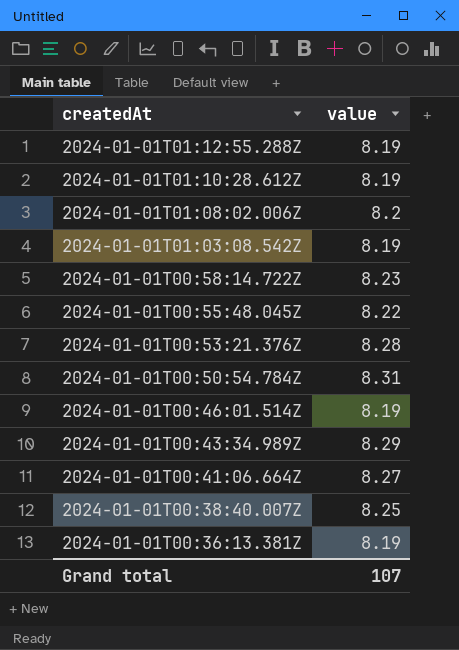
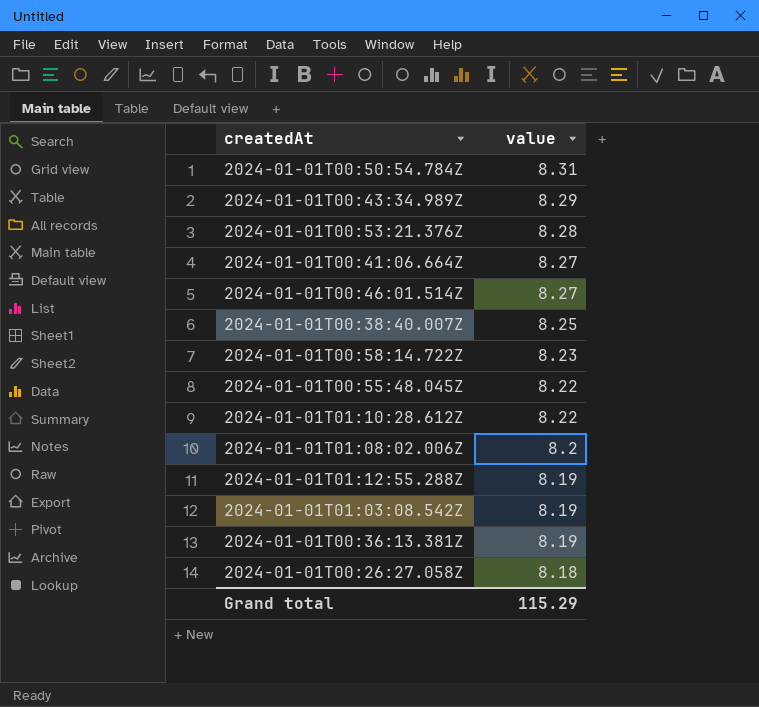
row order: createdAt descending -> value descending
2024-01-01T00:46:01.514Z | value: 8.19 -> 8.27
2024-01-01T01:10:28.612Z | value: 8.19 -> 8.22
row 2024-01-01T00:26:27.058Z: none -> 8.18
Grand total | value: 107 -> 115.29

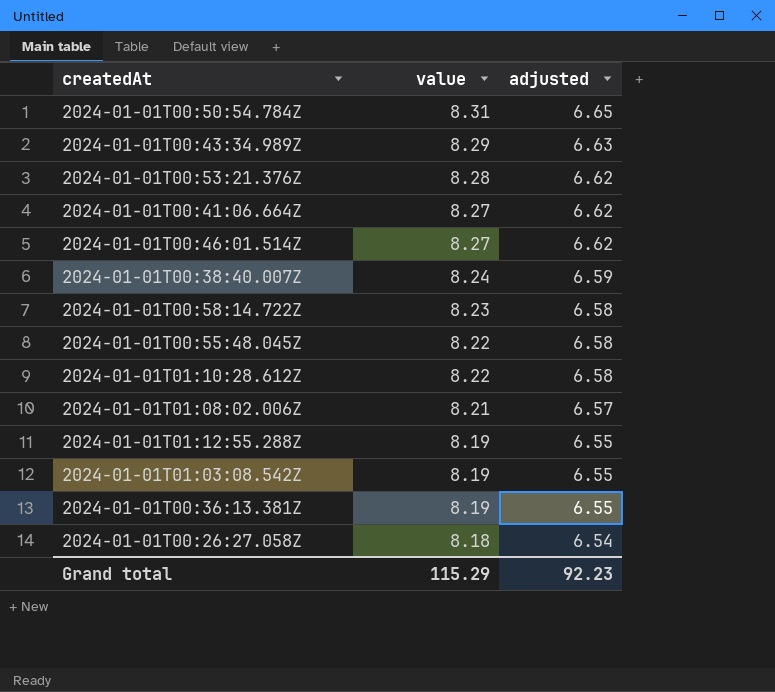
column adjusted | formula: none -> [value] * 0.8
2024-01-01T00:38:40.007Z | value: 8.25 -> 8.24
2024-01-01T01:08:02.006Z | value: 8.2 -> 8.21

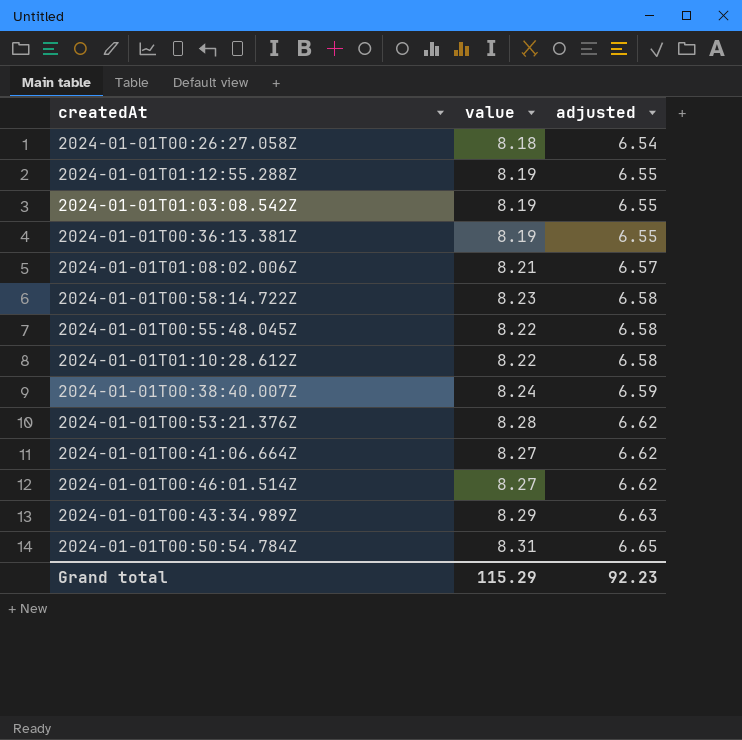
row order: value descending -> adjusted ascending

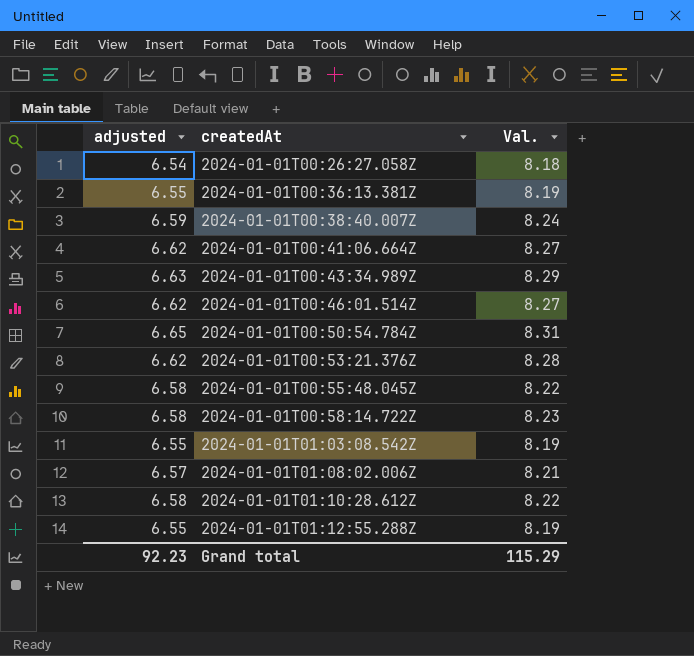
row order: adjusted ascending -> createdAt ascending
column adjusted | position: 3 -> 1
column name: value -> Val.

